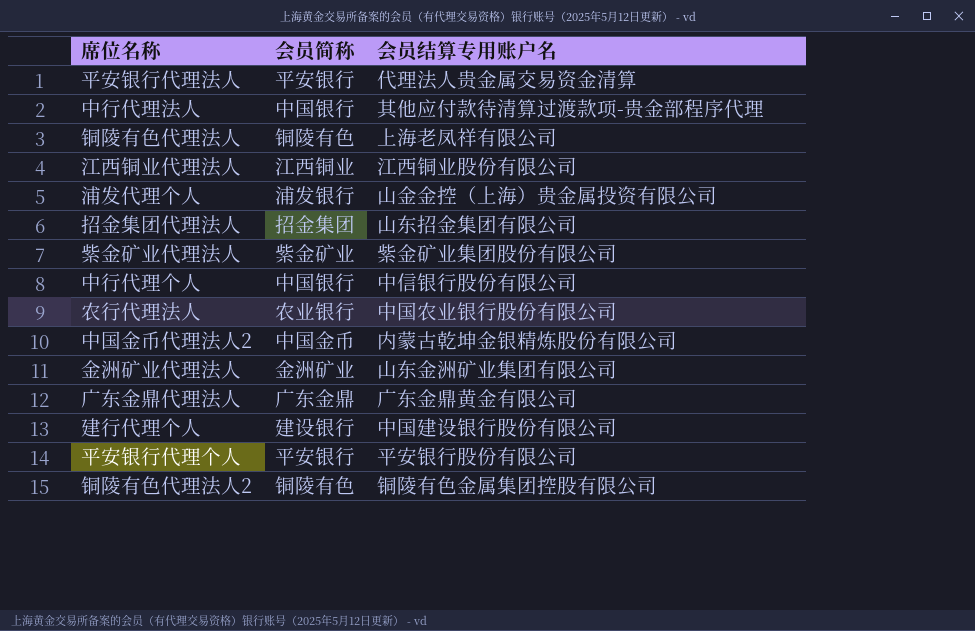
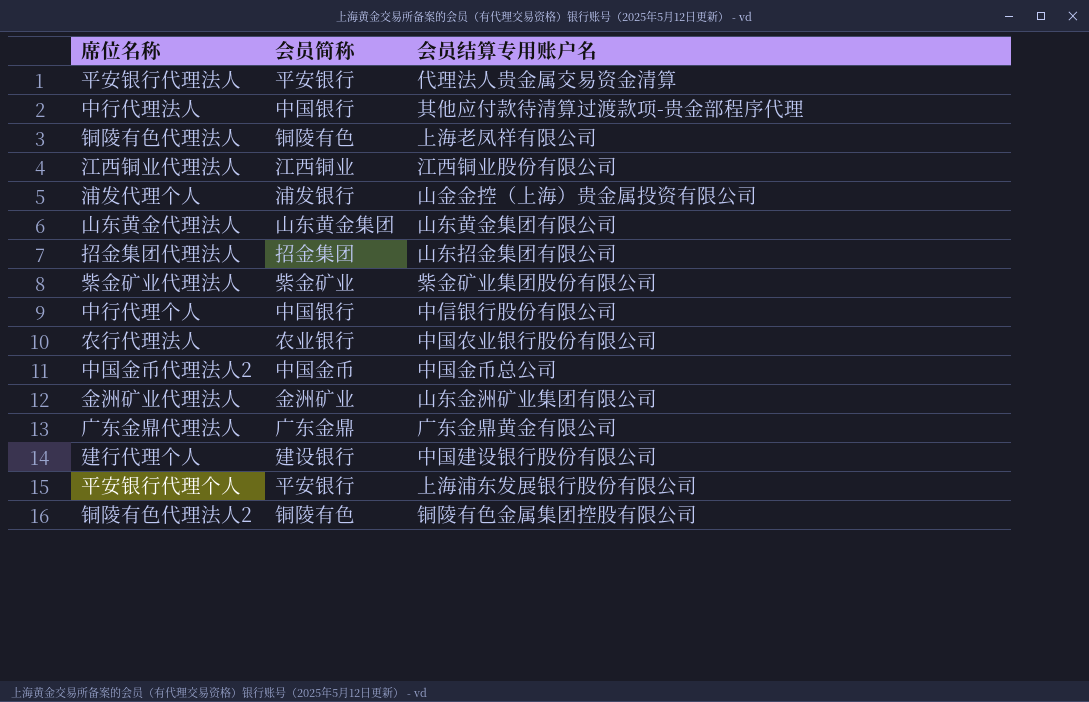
row 山东黄金代理法人: none -> 山东黄金集团 | 山东黄金集团有限公司
中国金币代理法人2 | 会员结算专用账户名: 内蒙古乾坤金银精炼股份有限公司 -> 中国金币总公司
平安银行代理个人 | 会员结算专用账户名: 平安银行股份有限公司 -> 上海浦东发展银行股份有限公司

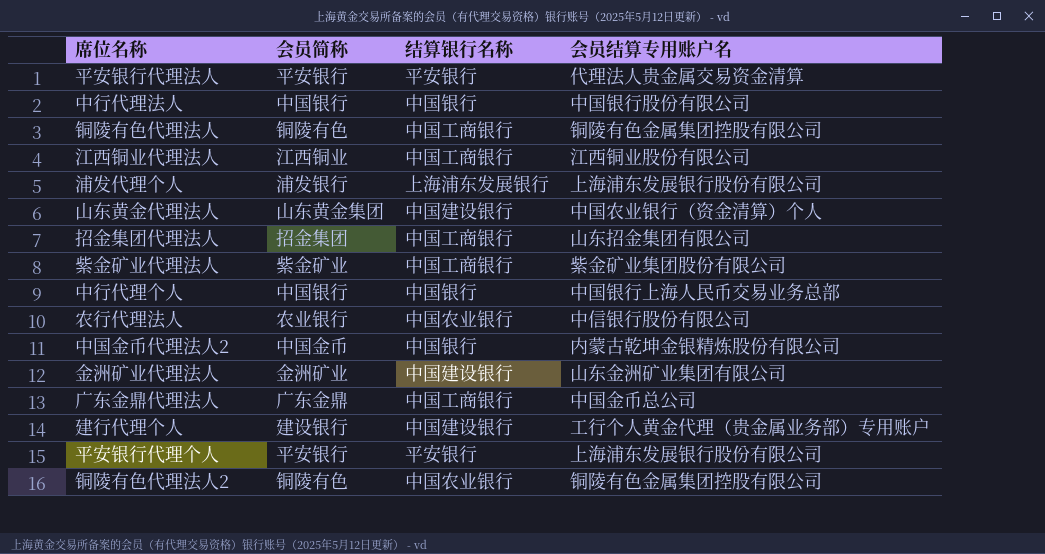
column 结算银行名称 | position: none -> 3
中行代理法人 | 会员结算专用账户名: 其他应付款待清算过渡款项-贵金部程序代理 -> 中国银行股份有限公司
铜陵有色代理法人 | 会员结算专用账户名: 上海老凤祥有限公司 -> 铜陵有色金属集团控股有限公司
浦发代理个人 | 会员结算专用账户名: 山金金控（上海）贵金属投资有限公司 -> 上海浦东发展银行股份有限公司
山东黄金代理法人 | 会员结算专用账户名: 山东黄金集团有限公司 -> 中国农业银行（资金清算）个人
中行代理个人 | 会员结算专用账户名: 中信银行股份有限公司 -> 中国银行上海人民币交易业务总部
农行代理法人 | 会员结算专用账户名: 中国农业银行股份有限公司 -> 中信银行股份有限公司
中国金币代理法人2 | 会员结算专用账户名: 中国金币总公司 -> 内蒙古乾坤金银精炼股份有限公司
广东金鼎代理法人 | 会员结算专用账户名: 广东金鼎黄金有限公司 -> 中国金币总公司
建行代理个人 | 会员结算专用账户名: 中国建设银行股份有限公司 -> 工行个人黄金代理（贵金属业务部）专用账户

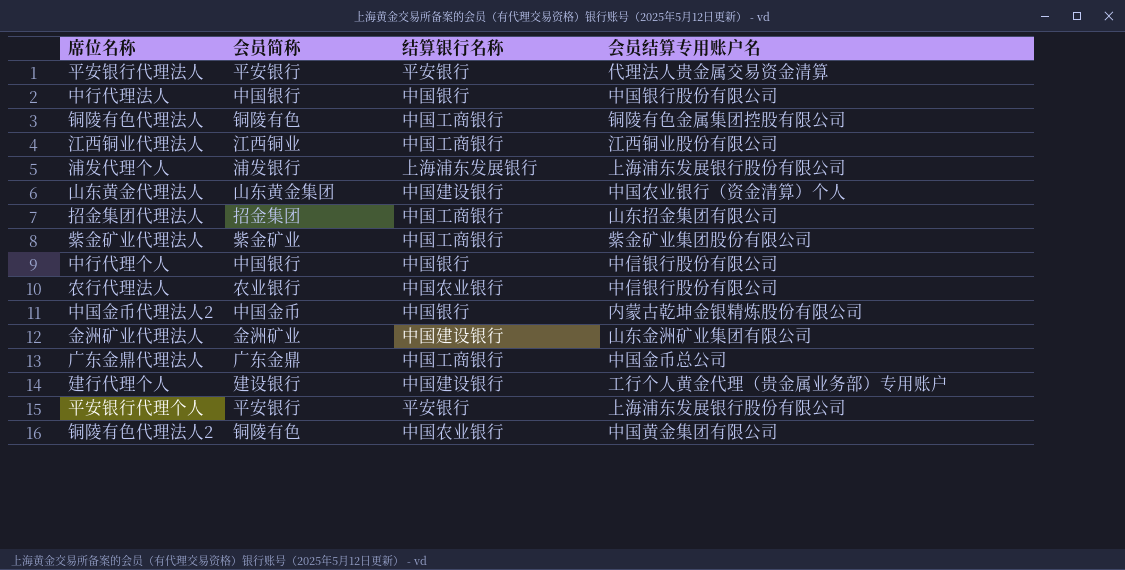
中行代理个人 | 会员结算专用账户名: 中国银行上海人民币交易业务总部 -> 中信银行股份有限公司
铜陵有色代理法人2 | 会员结算专用账户名: 铜陵有色金属集团控股有限公司 -> 中国黄金集团有限公司

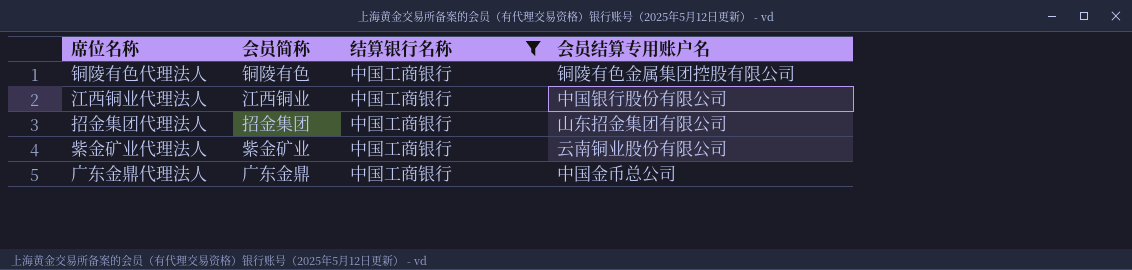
filter: none -> 结算银行名称 = 中国工商银行
江西铜业代理法人 | 会员结算专用账户名: 江西铜业股份有限公司 -> 中国银行股份有限公司
紫金矿业代理法人 | 会员结算专用账户名: 紫金矿业集团股份有限公司 -> 云南铜业股份有限公司

